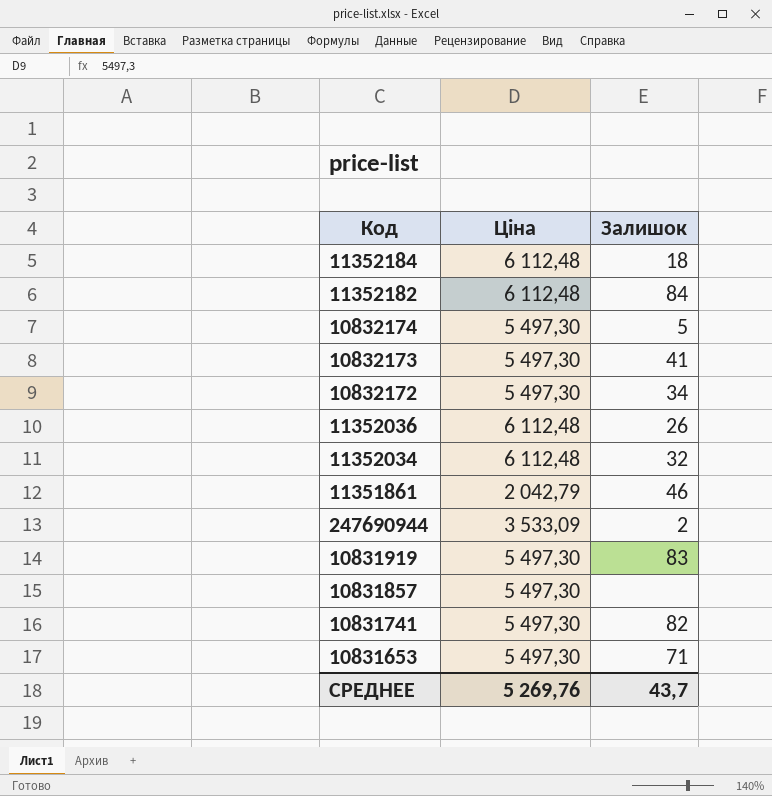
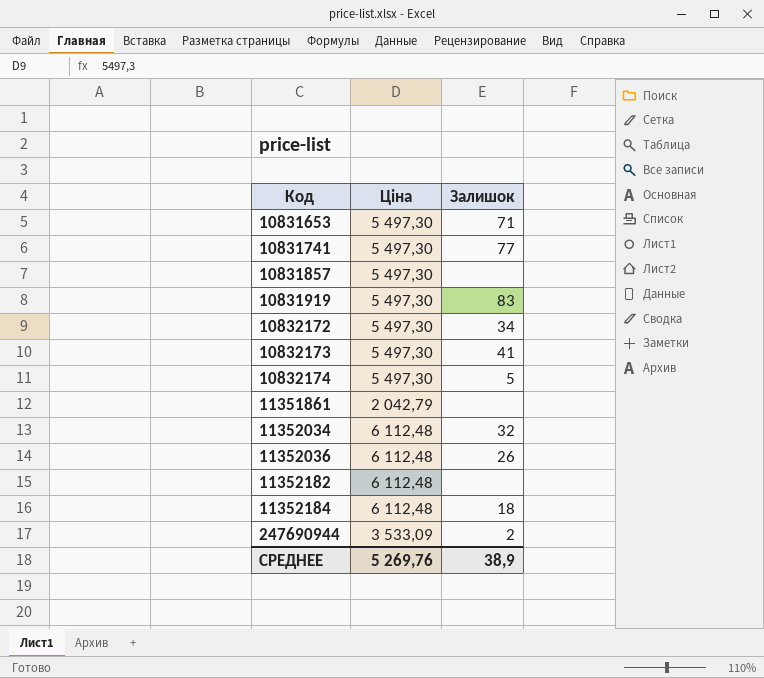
row order: none -> Код ascending
10831741 | Залишок: 82 -> 77
11351861 | Залишок: 46 -> none
11352182 | Залишок: 84 -> none
СРЕДНЕЕ | Залишок: 43,7 -> 38,9

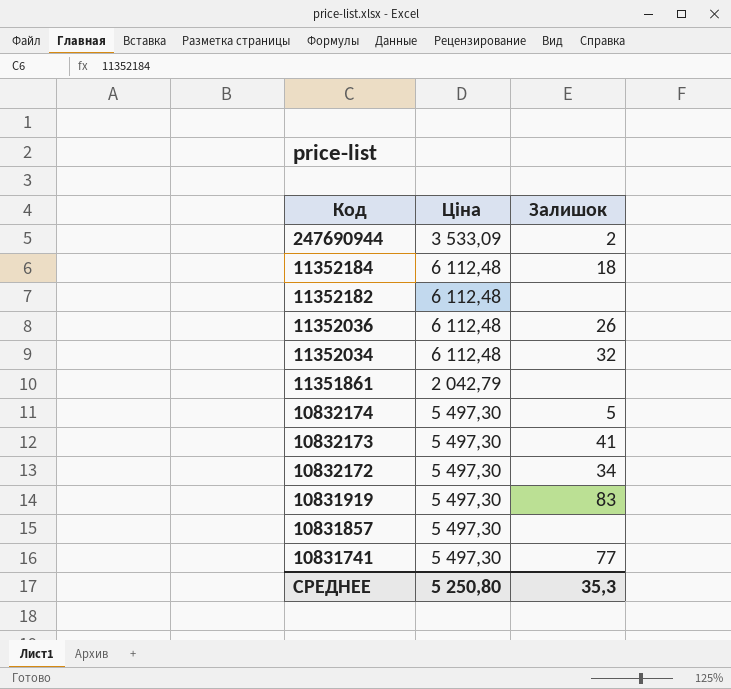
row order: Код ascending -> Код descending
row 10831653: 5 497,30 | 71 -> none
СРЕДНЕЕ | Ціна: 5 269,76 -> 5 250,80
СРЕДНЕЕ | Залишок: 38,9 -> 35,3

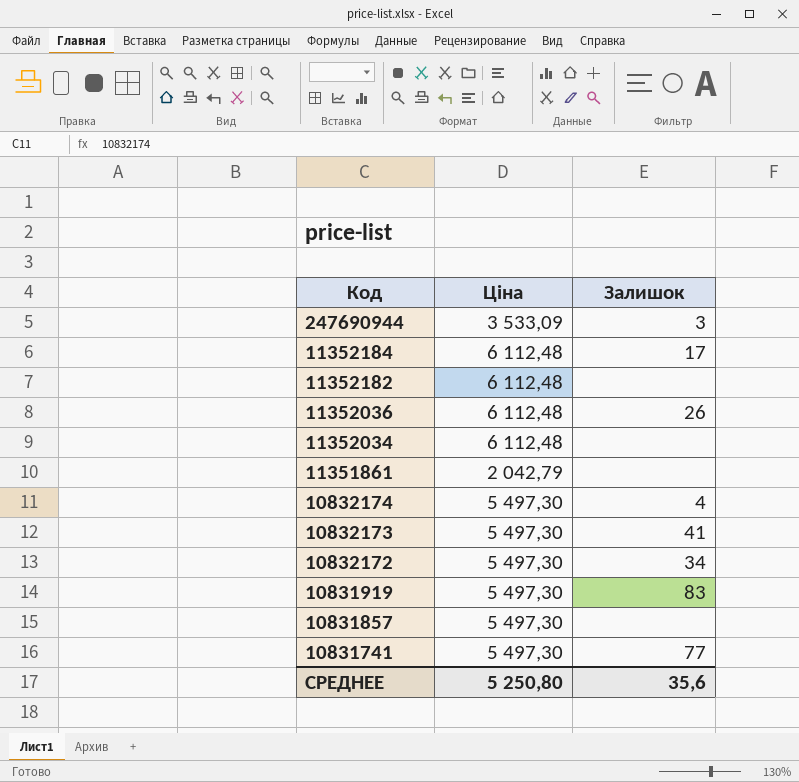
247690944 | Залишок: 2 -> 3
11352184 | Залишок: 18 -> 17
11352034 | Залишок: 32 -> none
10832174 | Залишок: 5 -> 4
СРЕДНЕЕ | Залишок: 35,3 -> 35,6

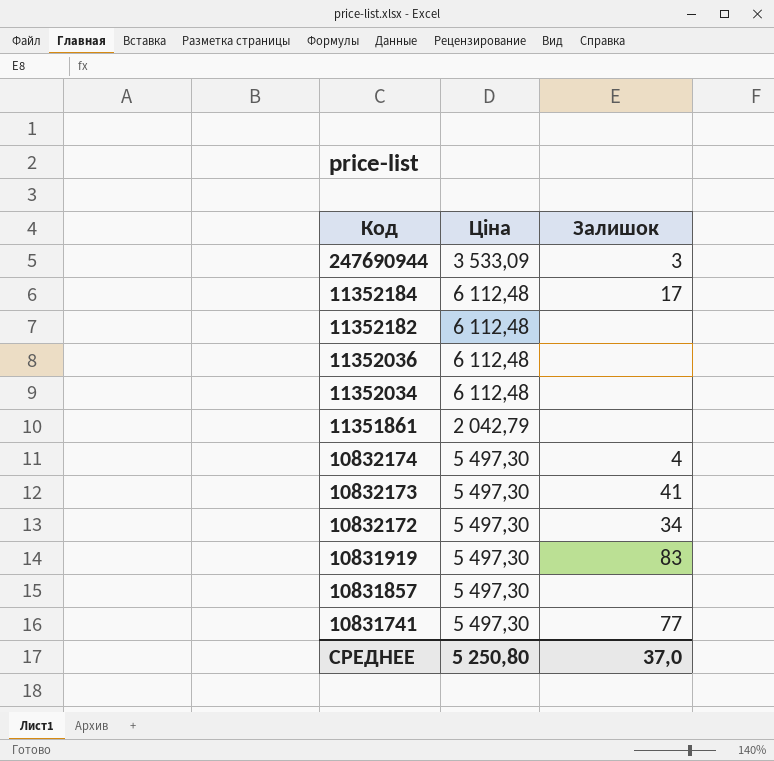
11352036 | Залишок: 26 -> none
СРЕДНЕЕ | Залишок: 35,6 -> 37,0

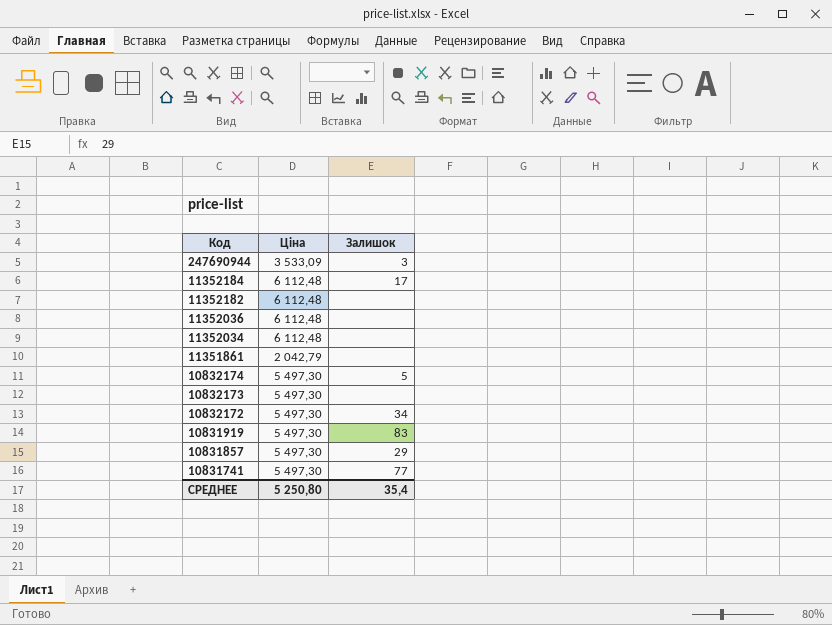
10832174 | Залишок: 4 -> 5
10832173 | Залишок: 41 -> none
10831857 | Залишок: none -> 29
СРЕДНЕЕ | Залишок: 37,0 -> 35,4

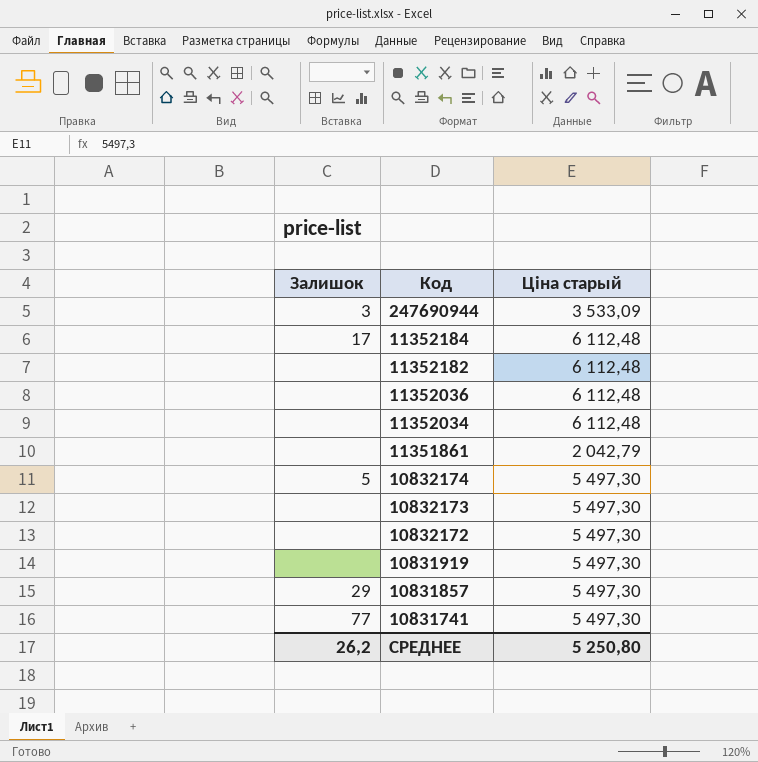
column Залишок | position: 3 -> 1
column name: Ціна -> Ціна старый
10832172 | Залишок: 34 -> none
10831919 | Залишок: 83 -> none
СРЕДНЕЕ | Залишок: 35,4 -> 26,2

